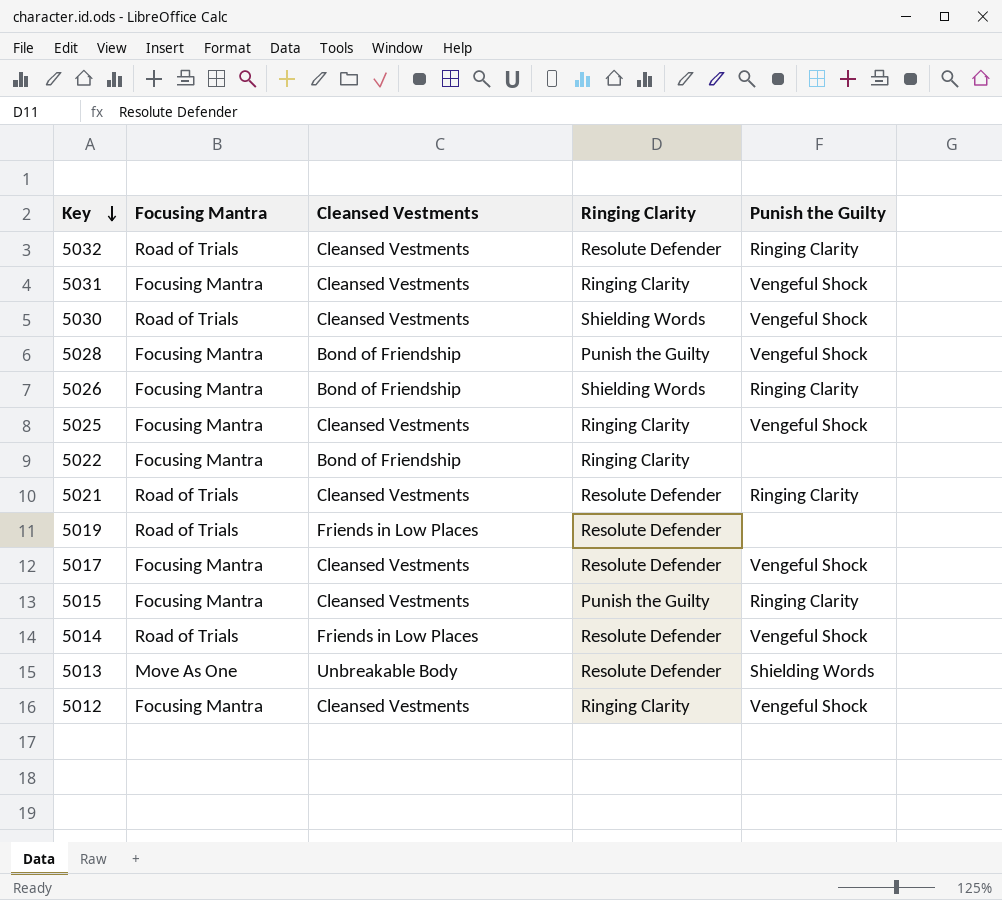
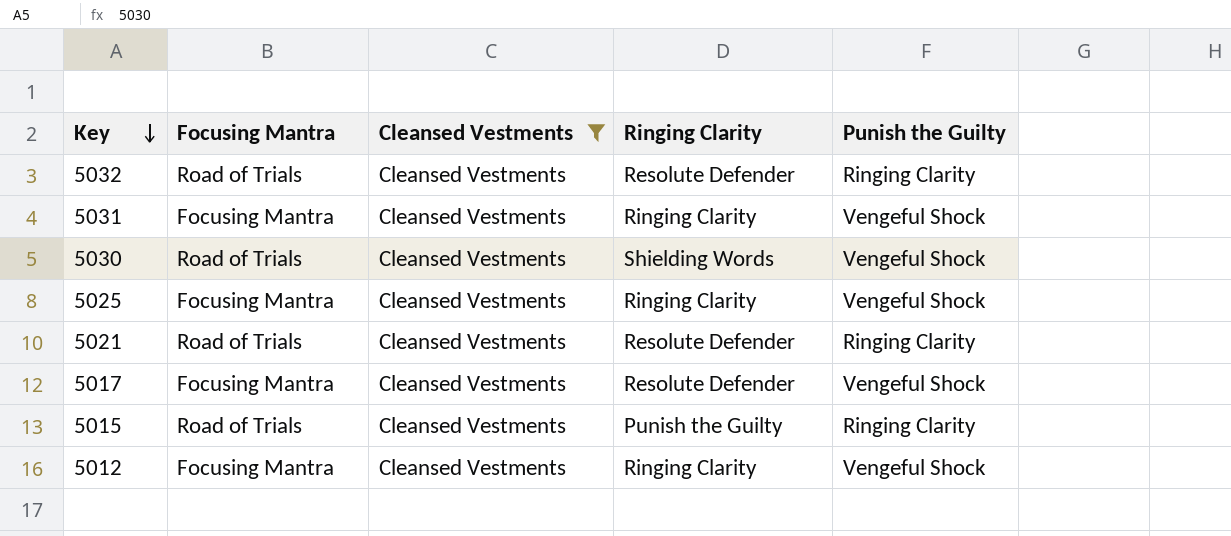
filter: none -> Cleansed Vestments = Cleansed Vestments
5015 | Focusing Mantra: Focusing Mantra -> Road of Trials

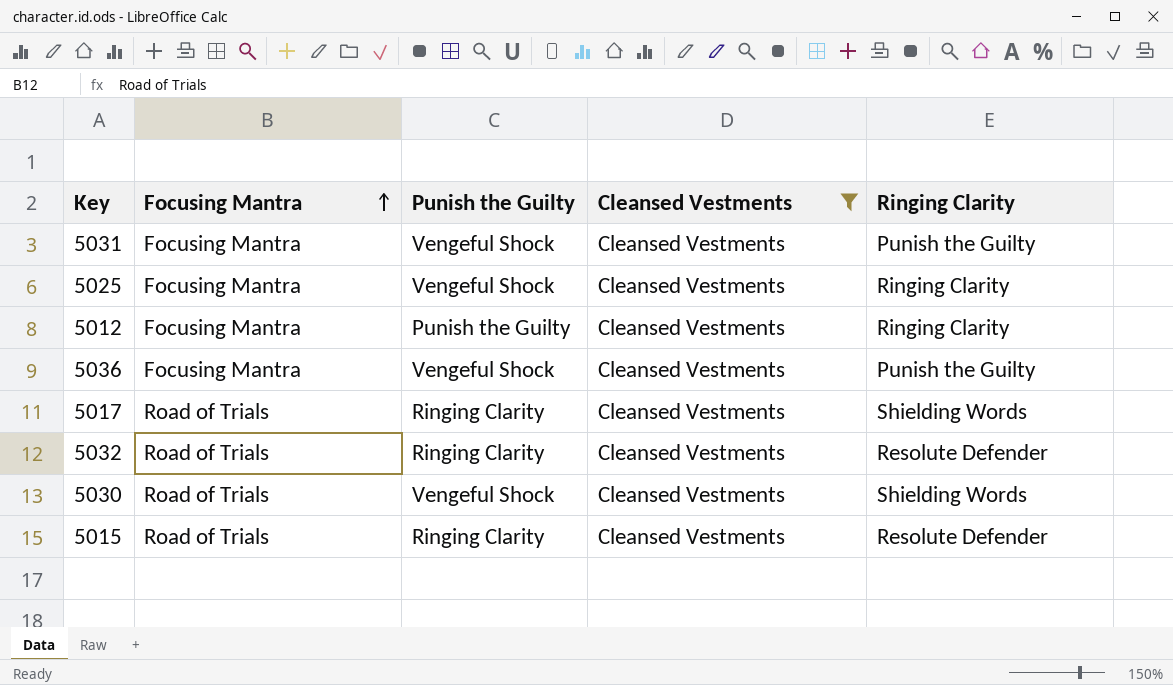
row order: Key descending -> Focusing Mantra ascending
column Punish the Guilty | position: 5 -> 3
row 5021: Road of Trials | Cleansed Vestments | Resolute Defender | Ringing Clarity -> none
5031 | Ringing Clarity: Ringing Clarity -> Punish the Guilty
5012 | Punish the Guilty: Vengeful Shock -> Punish the Guilty
row 5036: none -> Focusing Mantra | Vengeful Shock | Cleansed Vestments | Punish the Guilty
5017 | Focusing Mantra: Focusing Mantra -> Road of Trials
5017 | Punish the Guilty: Vengeful Shock -> Ringing Clarity
5017 | Ringing Clarity: Resolute Defender -> Shielding Words
5015 | Ringing Clarity: Punish the Guilty -> Resolute Defender

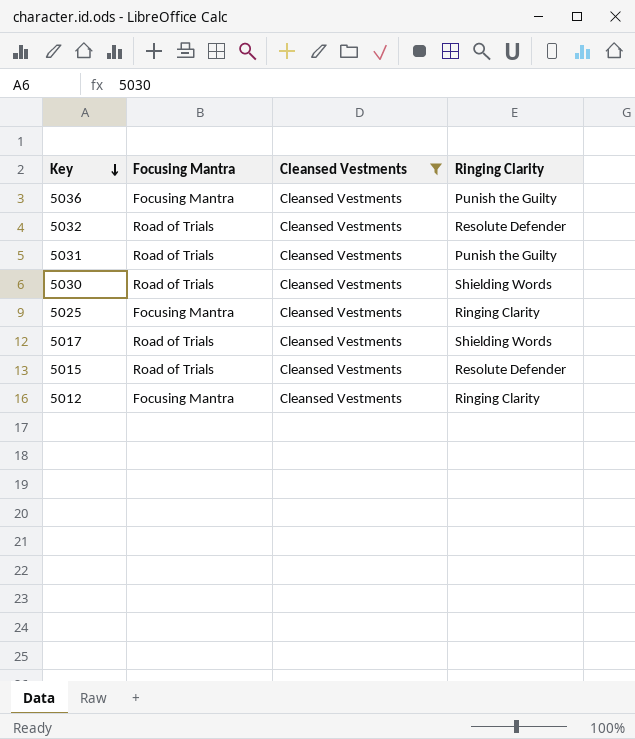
row order: Focusing Mantra ascending -> Key descending
column Punish the Guilty | position: 3 -> none
5031 | Focusing Mantra: Focusing Mantra -> Road of Trials

